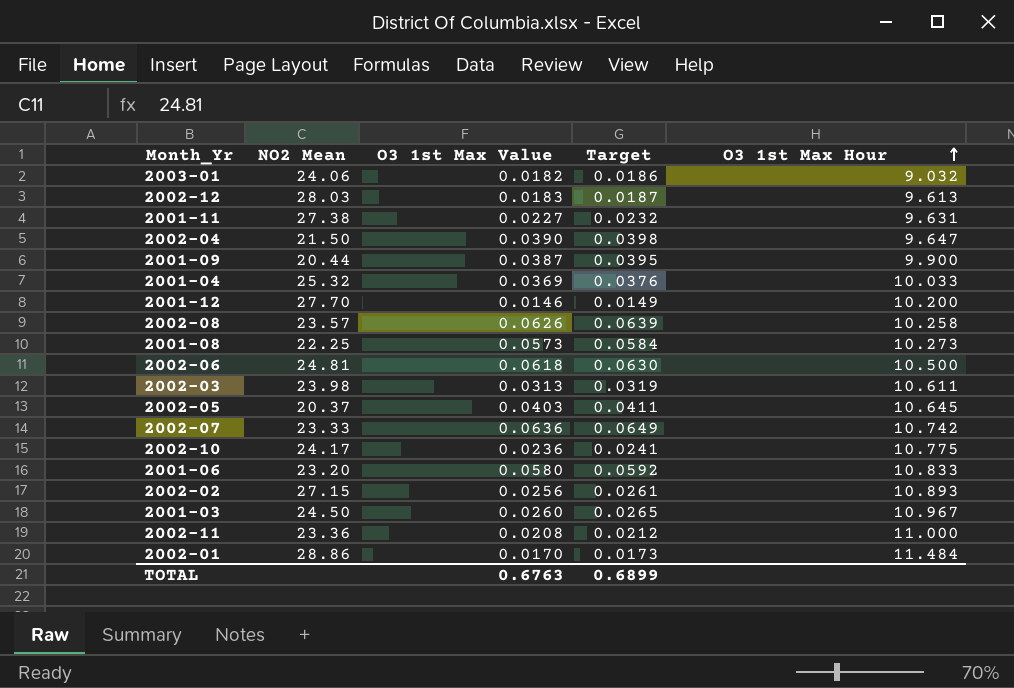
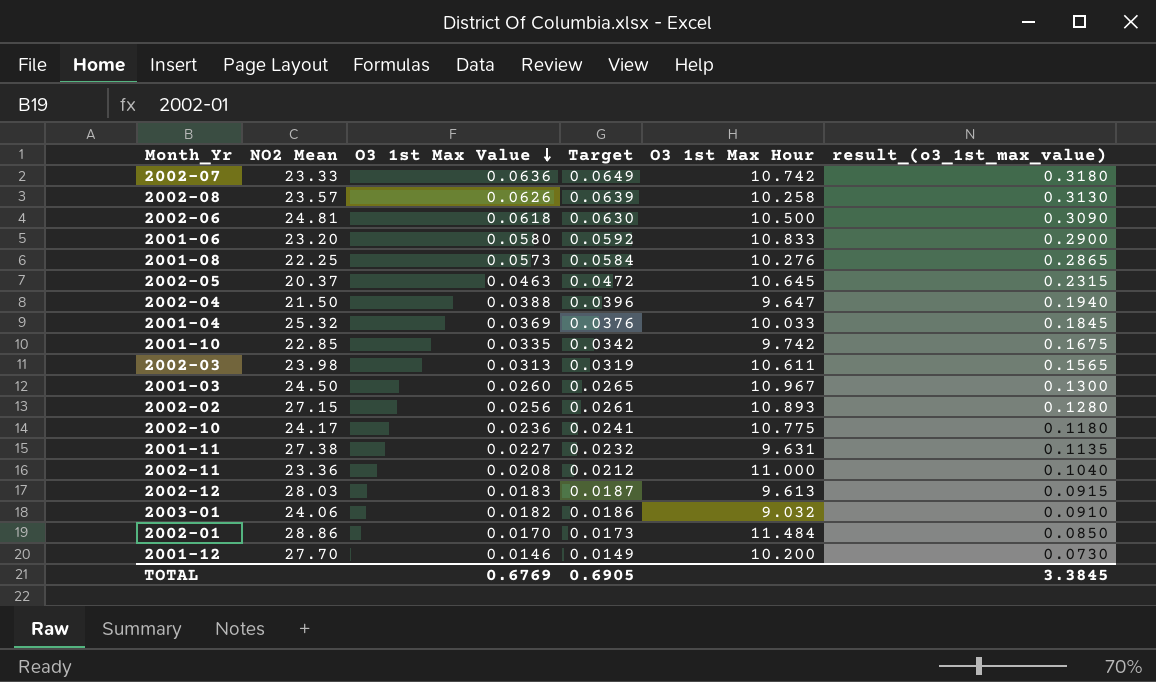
row order: O3 1st Max Hour ascending -> O3 1st Max Value descending
column result_(o3_1st_max_value) | formula: none -> [O3 1st Max Value] * 5
row 2001-09: 20.44 | 0.0387 | 0.0395 | 9.900 -> none
2001-08 | O3 1st Max Hour: 10.273 -> 10.276
2002-05 | O3 1st Max Value: 0.0403 -> 0.0463
2002-05 | Target: 0.0411 -> 0.0472
2002-04 | O3 1st Max Value: 0.0390 -> 0.0388
2002-04 | Target: 0.0398 -> 0.0396
row 2001-10: none -> 22.85 | 0.0335 | 0.0342 | 9.742 | 0.1675
TOTAL | O3 1st Max Value: 0.6763 -> 0.6769
TOTAL | Target: 0.6899 -> 0.6905

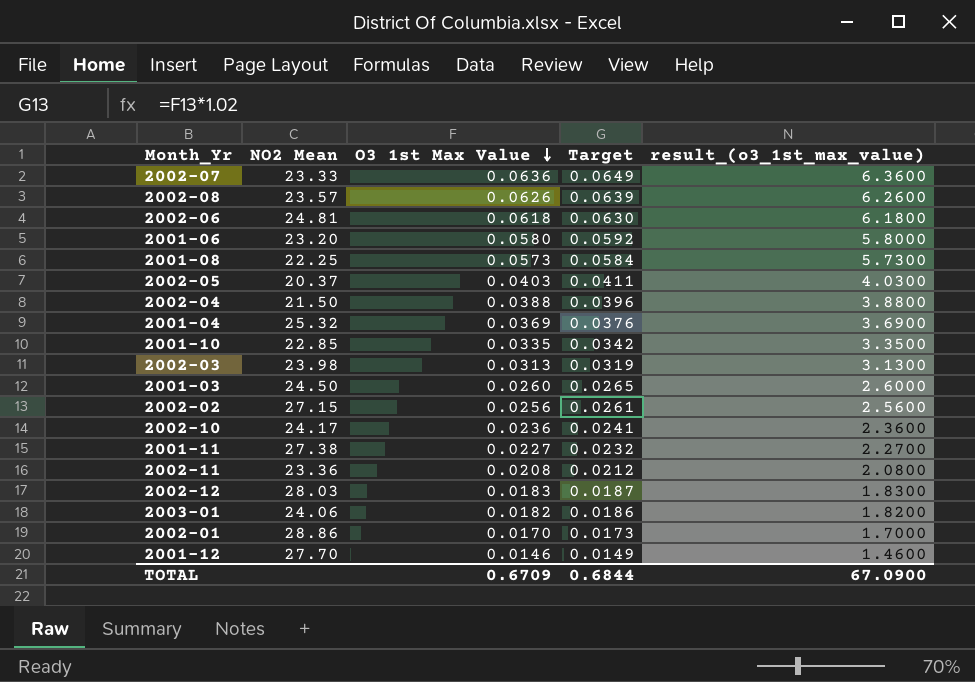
column O3 1st Max Hour | position: 5 -> none
column result_(o3_1st_max_value) | formula: [O3 1st Max Value] * 5 -> [O3 1st Max Value] * 100
2002-05 | O3 1st Max Value: 0.0463 -> 0.0403
2002-05 | Target: 0.0472 -> 0.0411
TOTAL | O3 1st Max Value: 0.6769 -> 0.6709
TOTAL | Target: 0.6905 -> 0.6844
TOTAL | result_(o3_1st_max_value): 3.3845 -> 67.0900

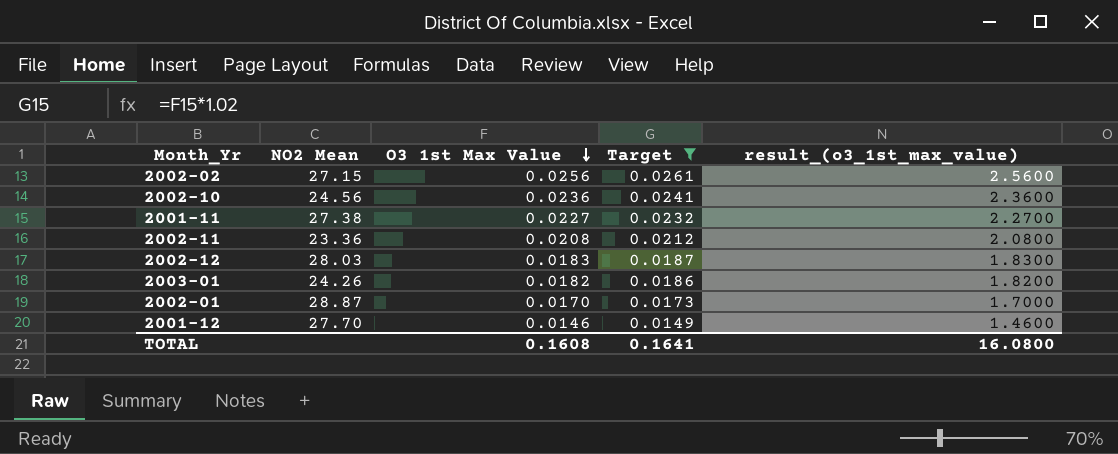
filter: none -> Target <= 0.0261
2002-10 | NO2 Mean: 24.17 -> 24.56
2003-01 | NO2 Mean: 24.06 -> 24.26
2002-01 | NO2 Mean: 28.86 -> 28.87
TOTAL | O3 1st Max Value: 0.6709 -> 0.1608
TOTAL | Target: 0.6844 -> 0.1641
TOTAL | result_(o3_1st_max_value): 67.0900 -> 16.0800

